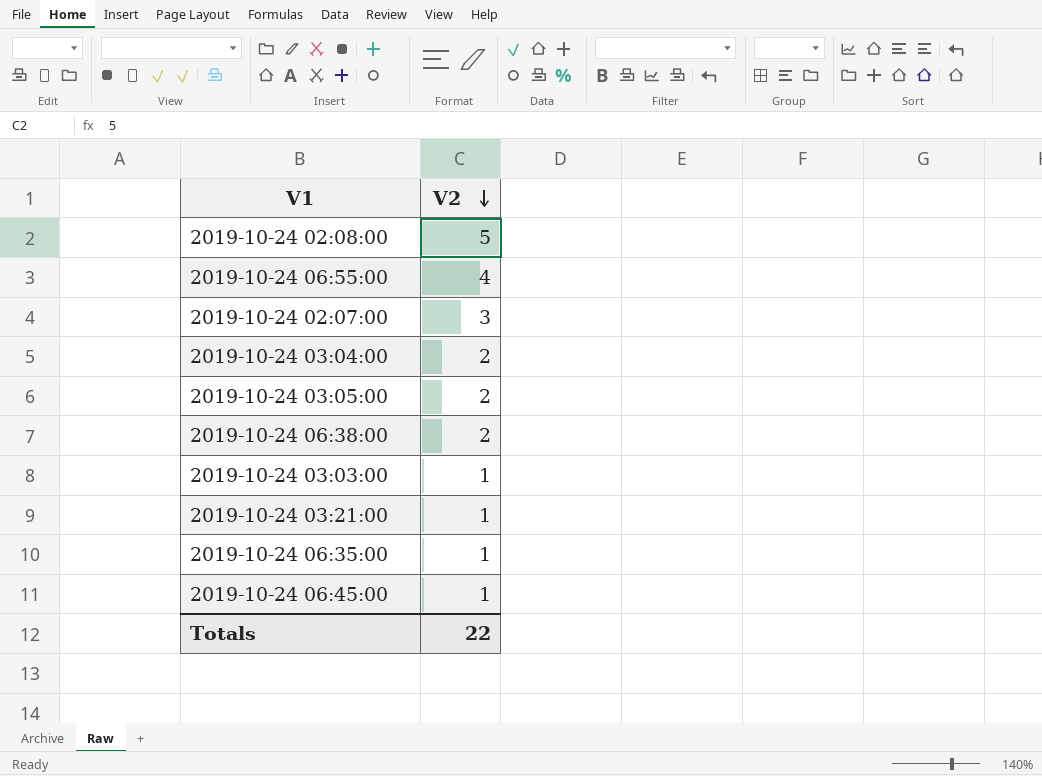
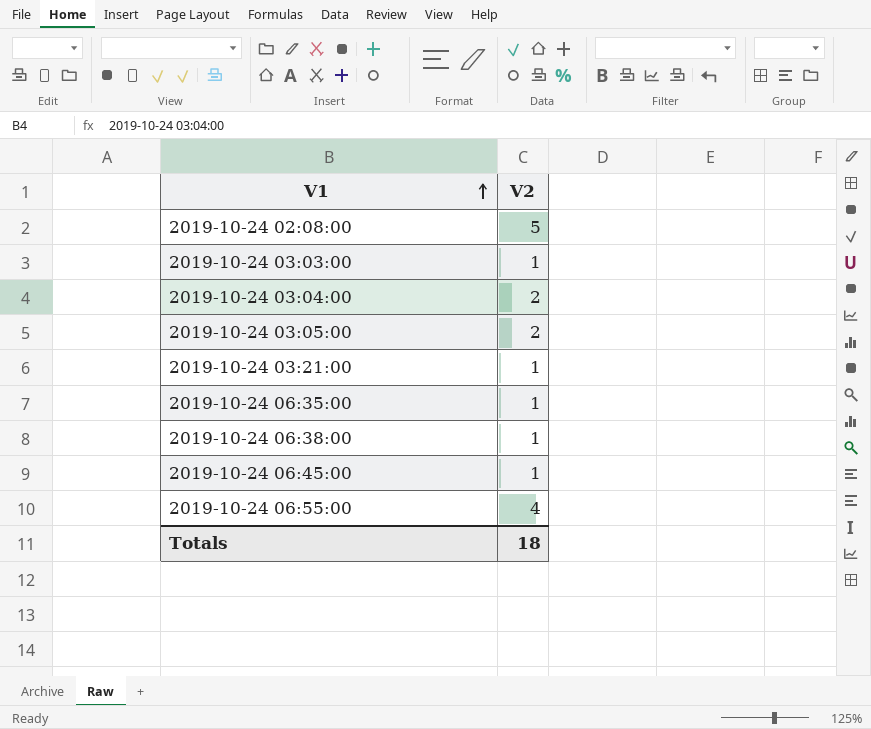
row order: V2 descending -> V1 ascending
row 2019-10-24 02:07:00: 3 -> none
2019-10-24 06:38:00 | V2: 2 -> 1
Totals | V2: 22 -> 18

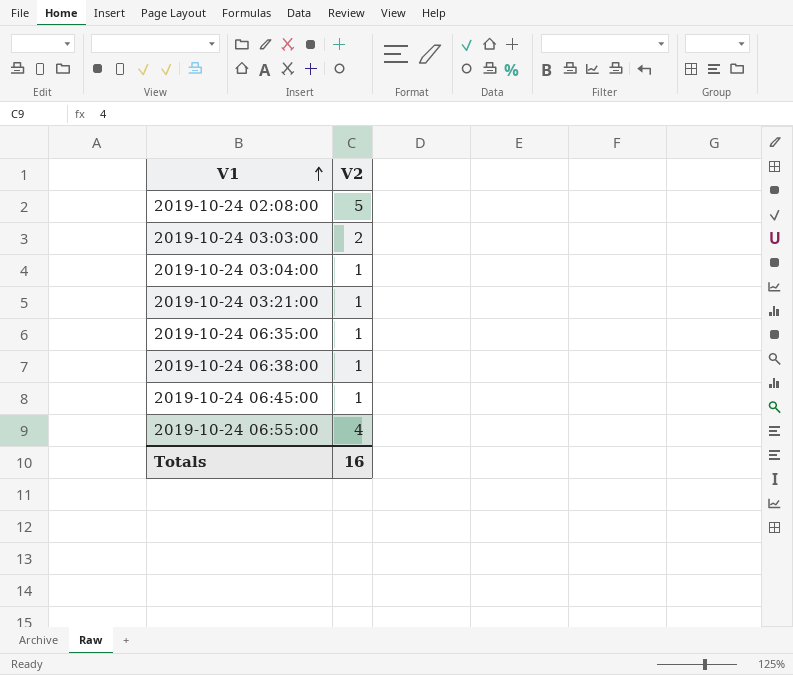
row 2019-10-24 03:05:00: 2 -> none
2019-10-24 03:03:00 | V2: 1 -> 2
2019-10-24 03:04:00 | V2: 2 -> 1
Totals | V2: 18 -> 16

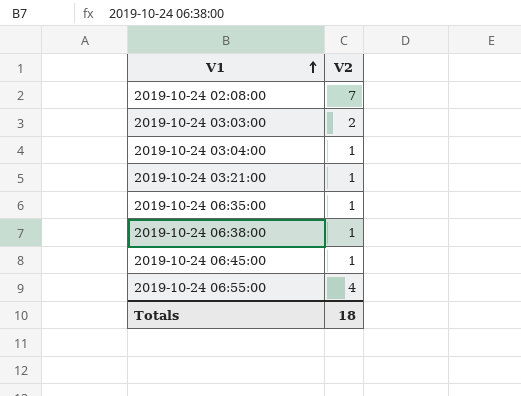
2019-10-24 02:08:00 | V2: 5 -> 7
Totals | V2: 16 -> 18

